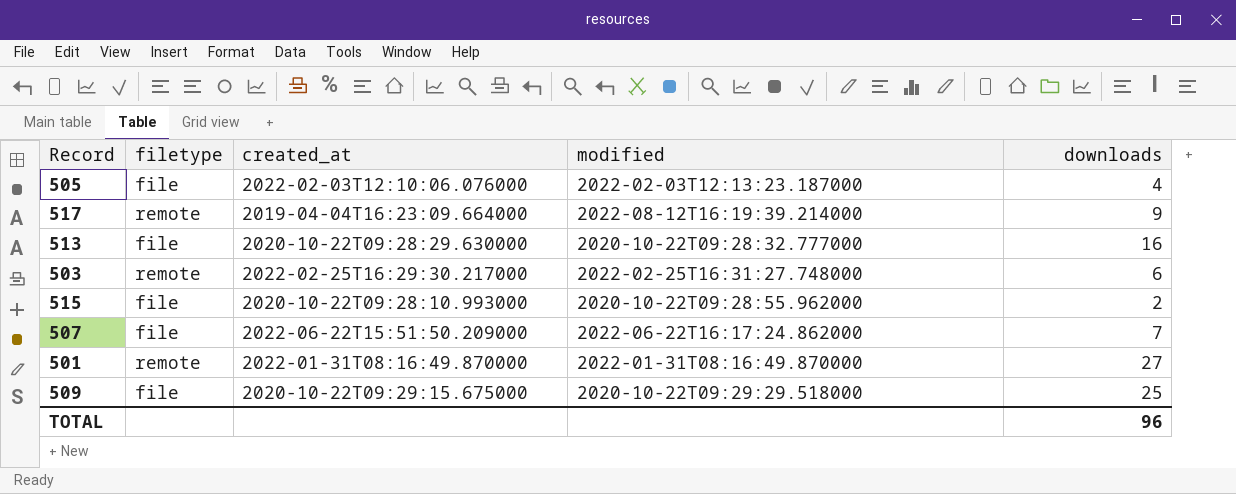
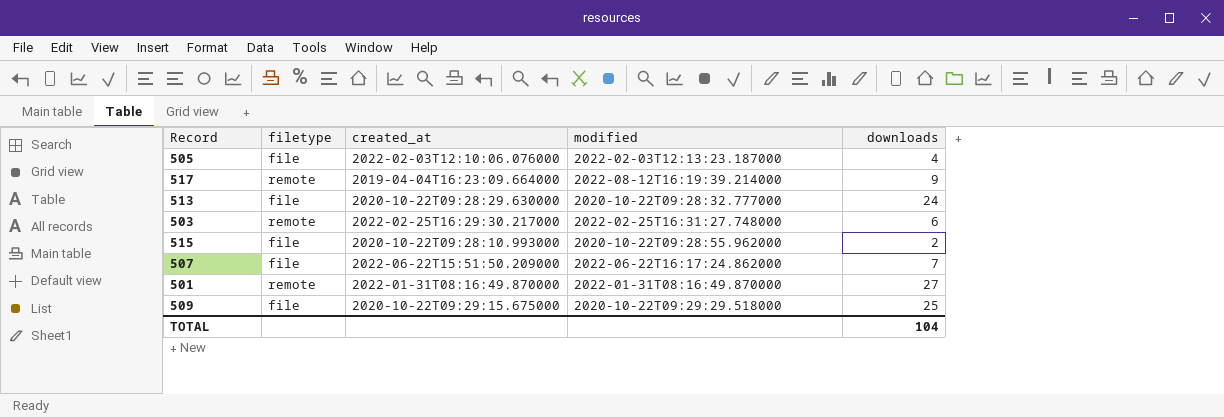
513 | downloads: 16 -> 24
TOTAL | downloads: 96 -> 104

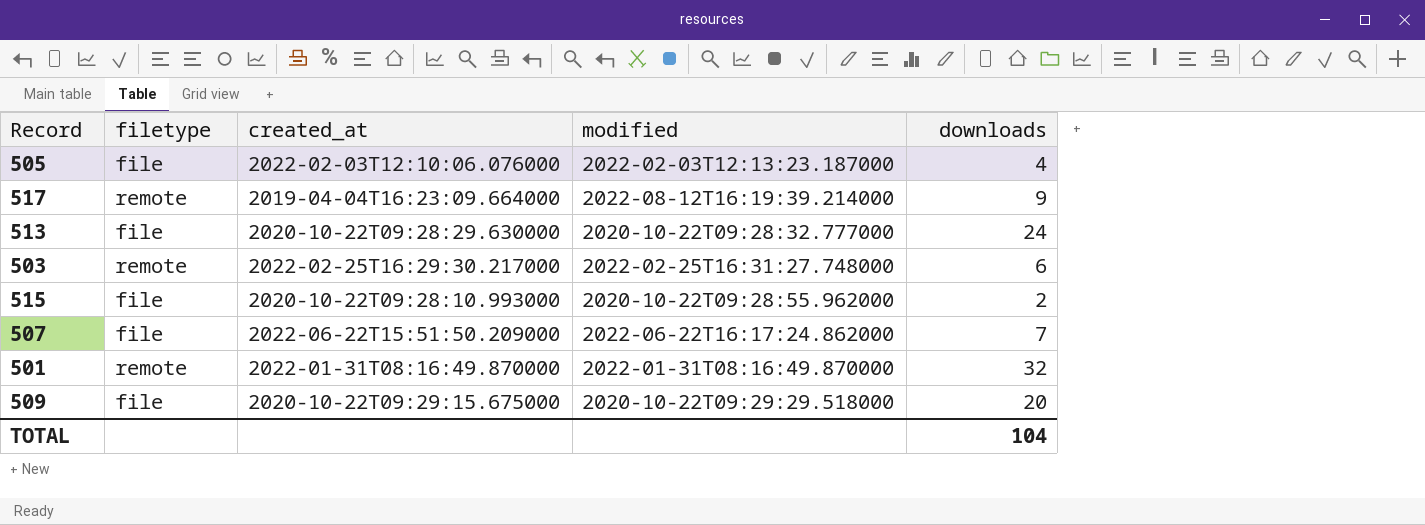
501 | downloads: 27 -> 32
509 | downloads: 25 -> 20

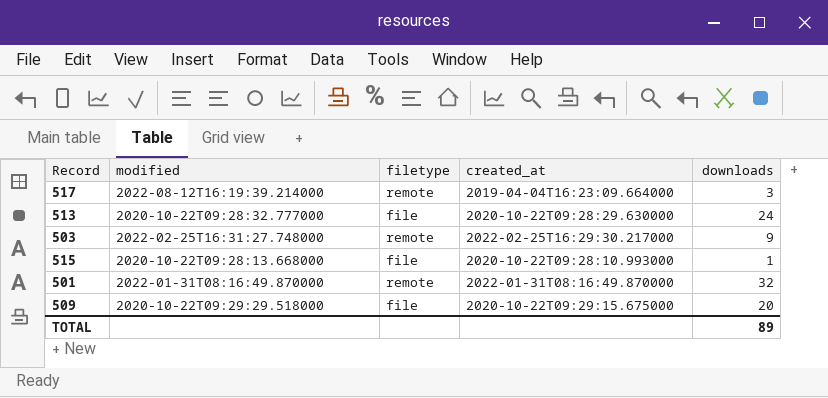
column modified | position: 4 -> 2
row 505: file | 2022-02-03T12:10:06.076000 | 2022-02-03T12:13:23.187000 | 4 -> none
row 507: file | 2022-06-22T15:51:50.209000 | 2022-06-22T16:17:24.862000 | 7 -> none
517 | downloads: 9 -> 3
503 | downloads: 6 -> 9
515 | modified: 2020-10-22T09:28:55.962000 -> 2020-10-22T09:28:13.668000
515 | downloads: 2 -> 1
TOTAL | downloads: 104 -> 89

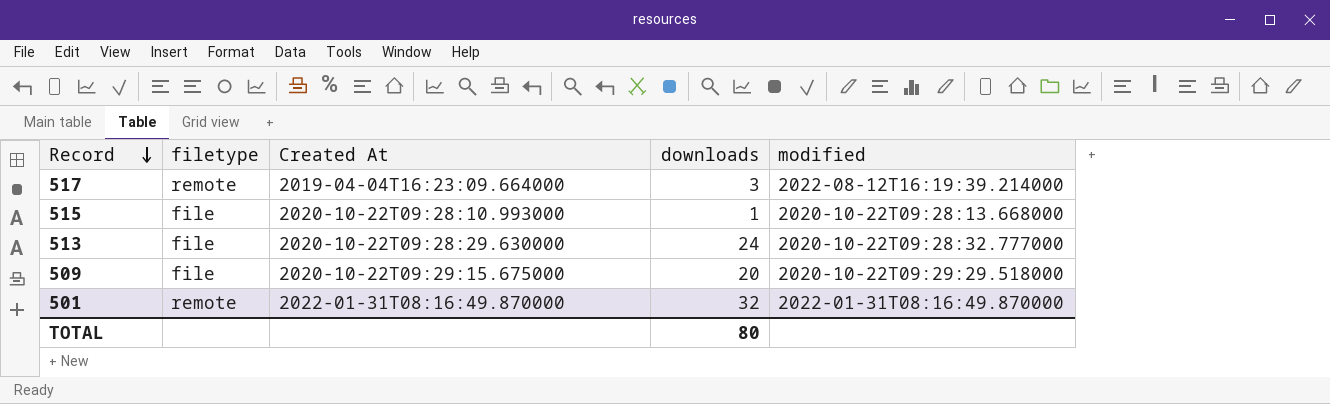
row order: none -> Record descending
column name: created_at -> Created At
column modified | position: 2 -> 5
row 503: 2022-02-25T16:31:27.748000 | remote | 2022-02-25T16:29:30.217000 | 9 -> none
TOTAL | downloads: 89 -> 80

